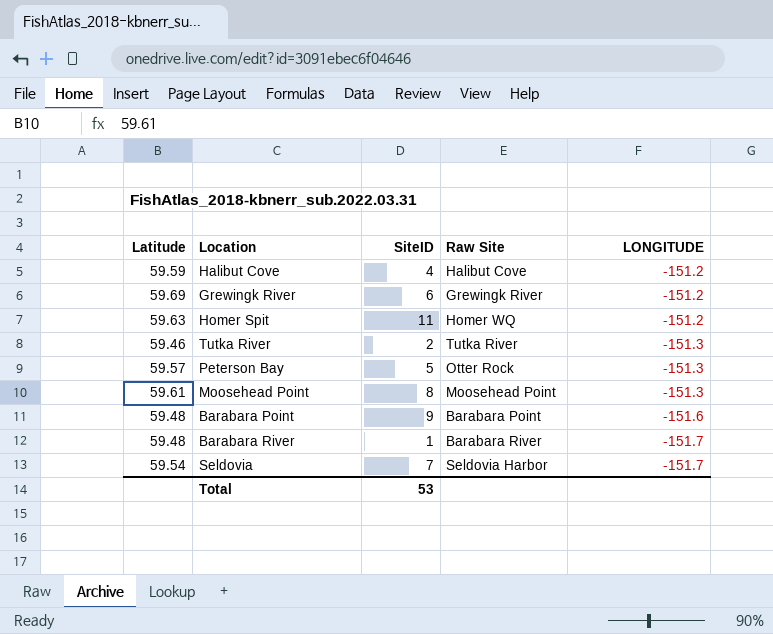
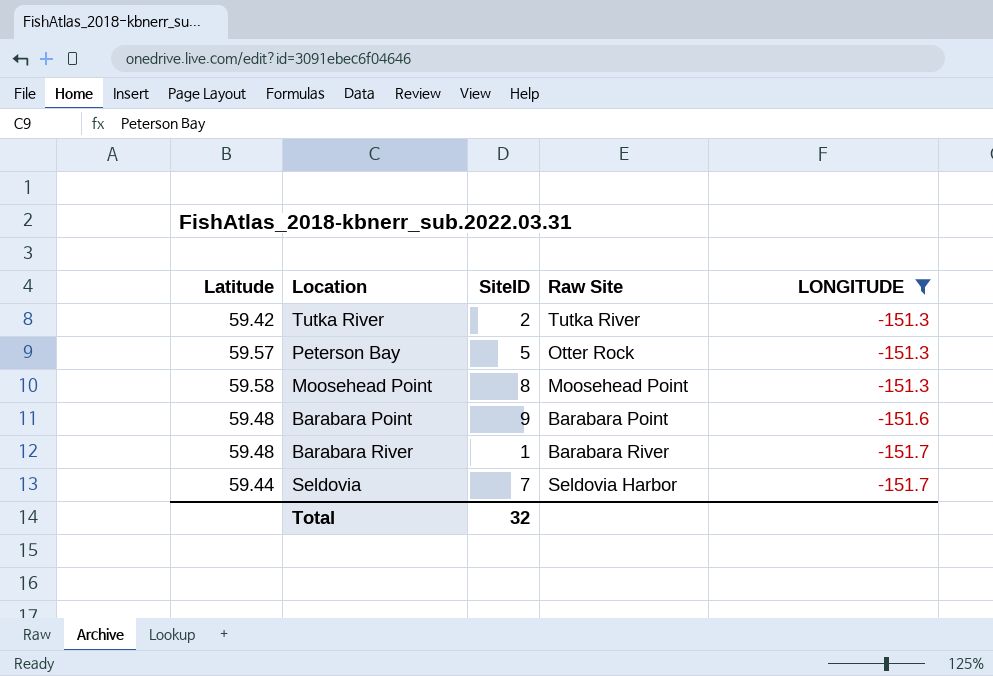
filter: none -> LONGITUDE != -151.2
Tutka River | Latitude: 59.46 -> 59.42
Moosehead Point | Latitude: 59.61 -> 59.58
Seldovia | Latitude: 59.54 -> 59.44
Total | SiteID: 53 -> 32

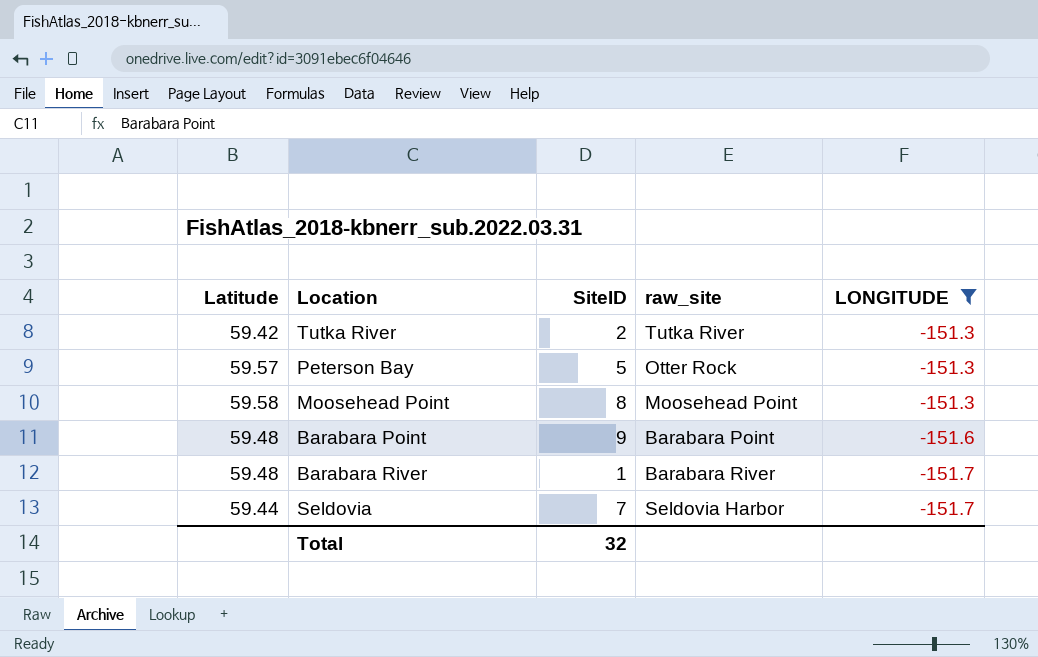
column name: Raw Site -> raw_site

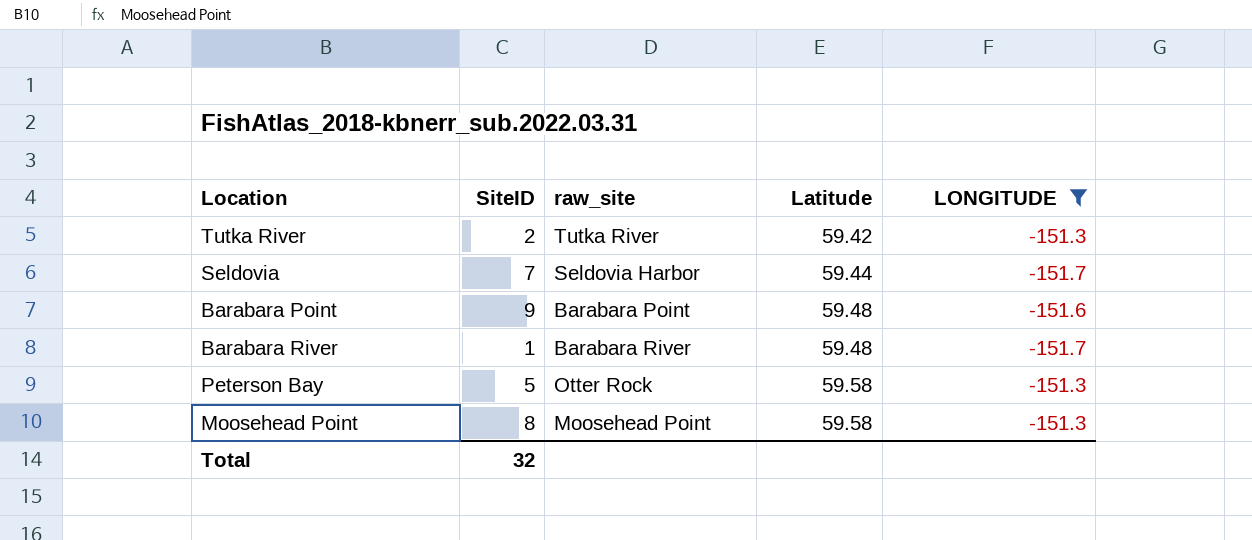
row order: LONGITUDE descending -> Latitude ascending
column Latitude | position: 1 -> 4
Peterson Bay | Latitude: 59.57 -> 59.58

